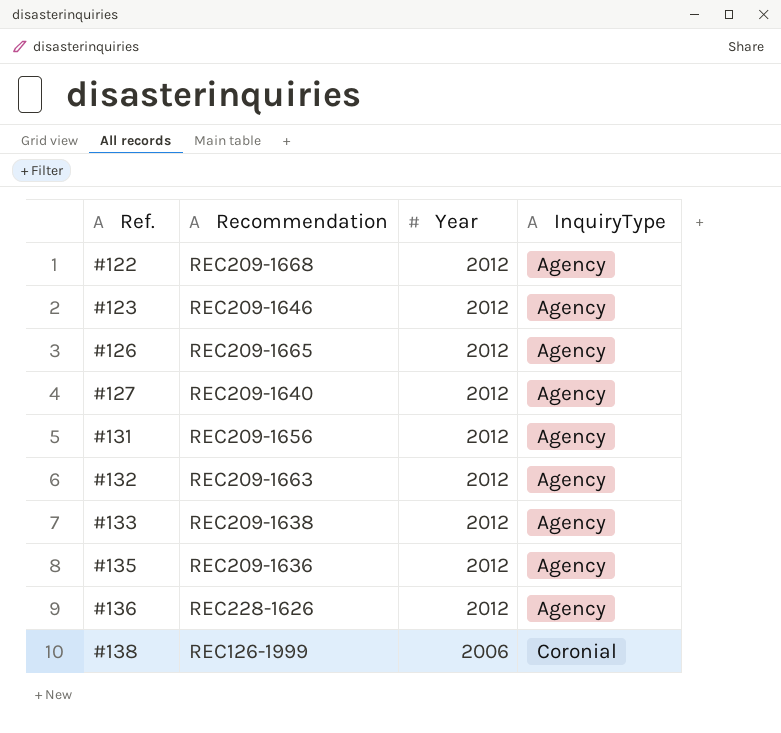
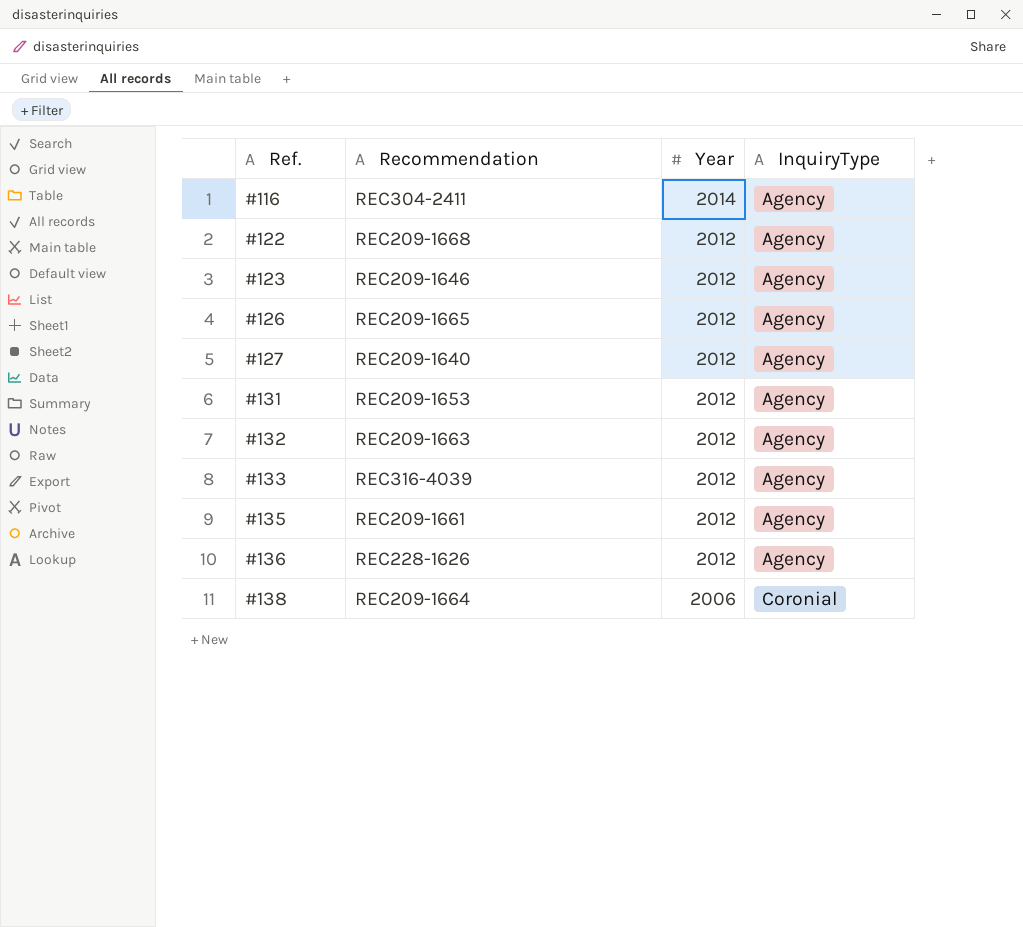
row #116: none -> REC304-2411 | 2014 | Agency
#131 | Recommendation: REC209-1656 -> REC209-1653
#133 | Recommendation: REC209-1638 -> REC316-4039
#135 | Recommendation: REC209-1636 -> REC209-1661
#138 | Recommendation: REC126-1999 -> REC209-1664

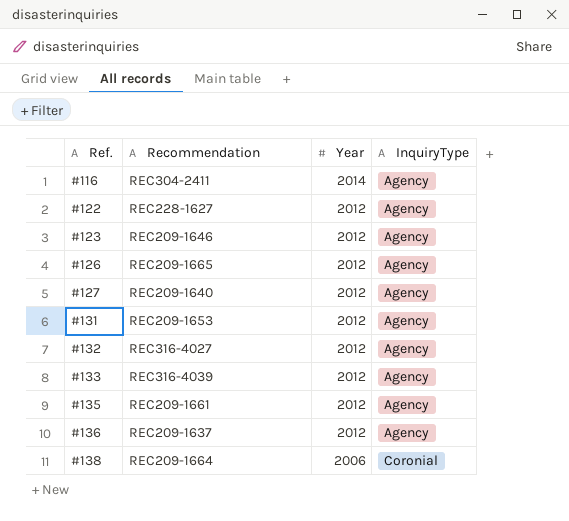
#122 | Recommendation: REC209-1668 -> REC228-1627
#132 | Recommendation: REC209-1663 -> REC316-4027
#136 | Recommendation: REC228-1626 -> REC209-1637

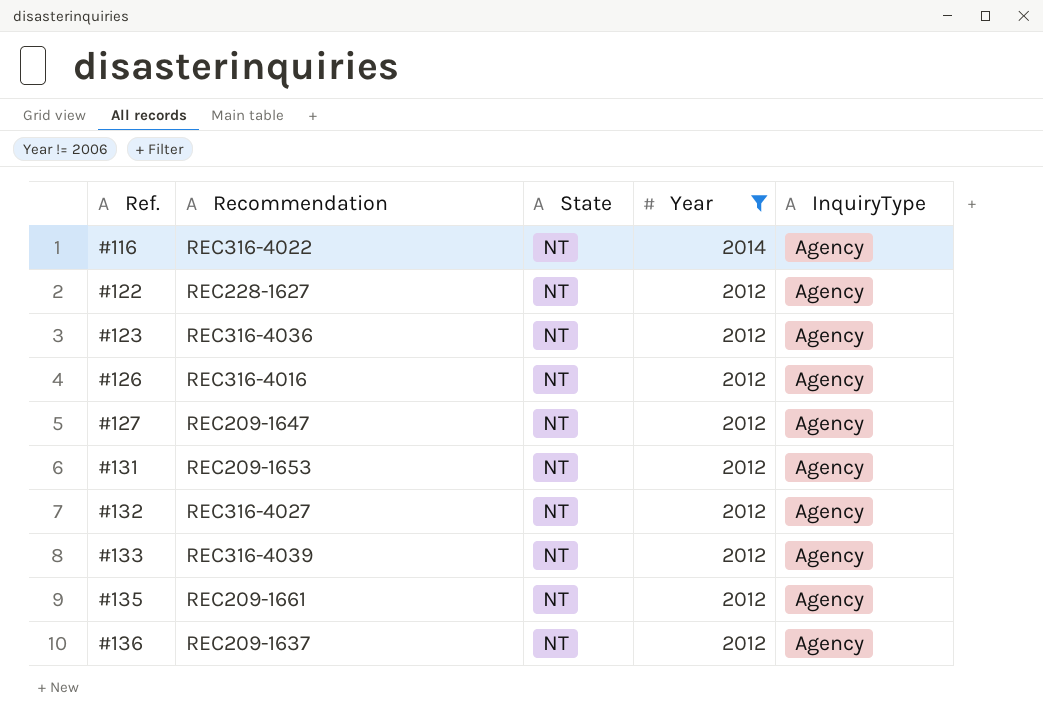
filter: none -> Year != 2006
column State | position: none -> 3
#116 | Recommendation: REC304-2411 -> REC316-4022
#123 | Recommendation: REC209-1646 -> REC316-4036
#126 | Recommendation: REC209-1665 -> REC316-4016
#127 | Recommendation: REC209-1640 -> REC209-1647

